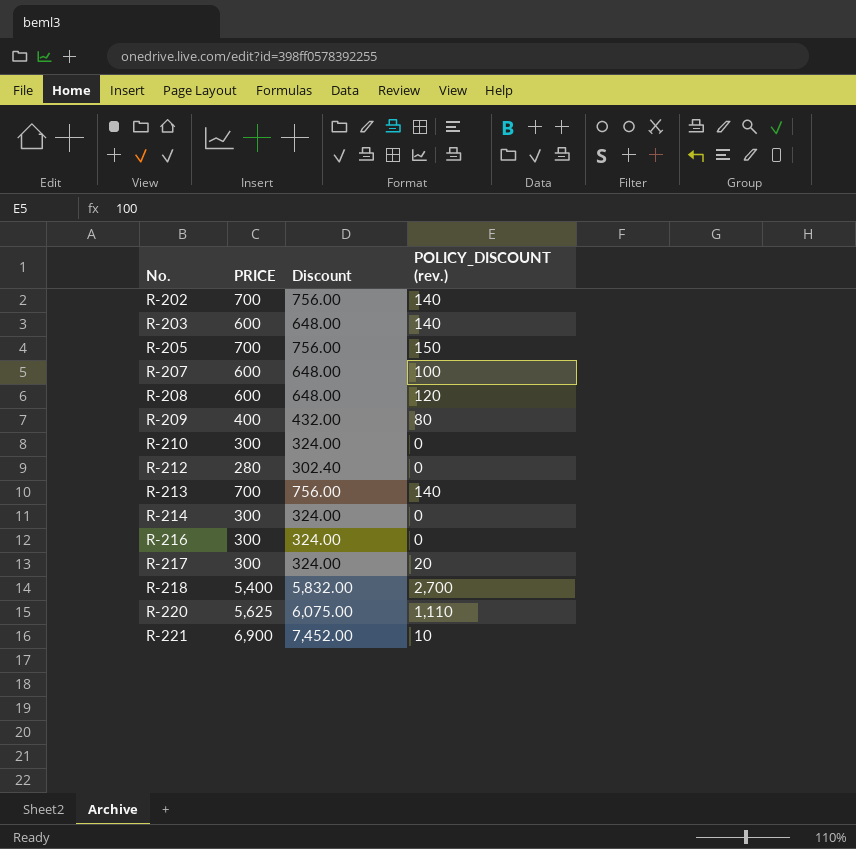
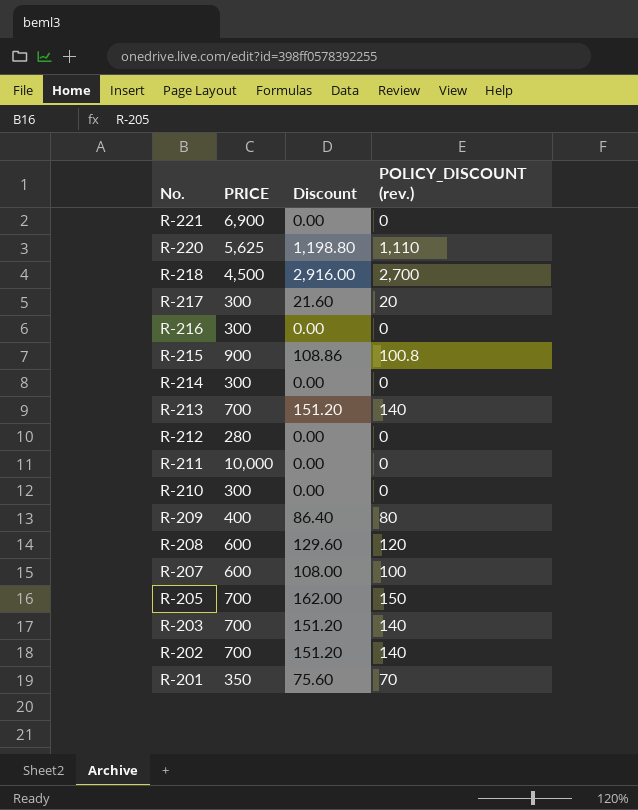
row order: No. ascending -> No. descending
column Discount | formula: [PRICE] * 1.08 -> [POLICY_DISCOUNT (rev.)] * 1.08
R-221 | POLICY_DISCOUNT (rev.): 10 -> 0
R-218 | PRICE: 5,400 -> 4,500
row R-215: none -> 900 | 108.86 | 100.8
row R-211: none -> 10,000 | 0.00 | 0
R-203 | PRICE: 600 -> 700
row R-201: none -> 350 | 75.60 | 70

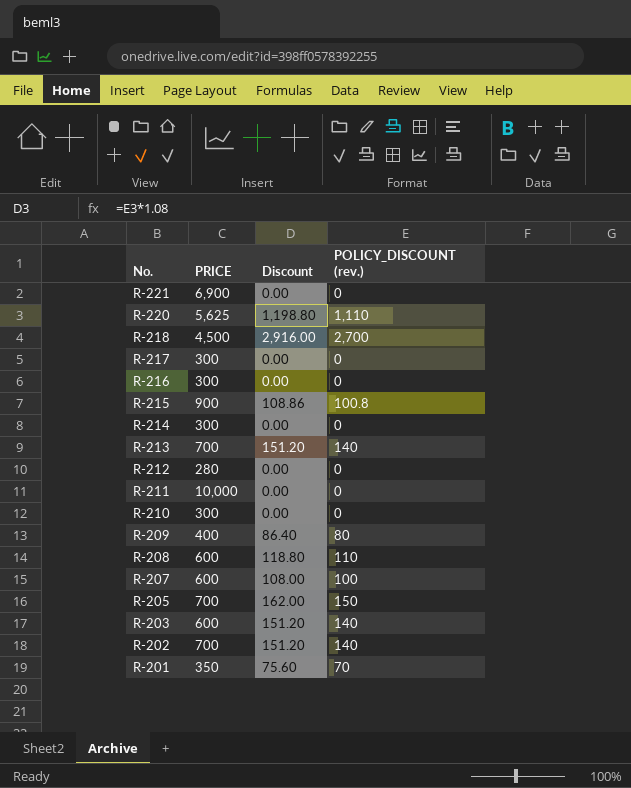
R-217 | Discount: 21.60 -> 0.00
R-217 | POLICY_DISCOUNT (rev.): 20 -> 0
R-208 | Discount: 129.60 -> 118.80
R-208 | POLICY_DISCOUNT (rev.): 120 -> 110
R-203 | PRICE: 700 -> 600

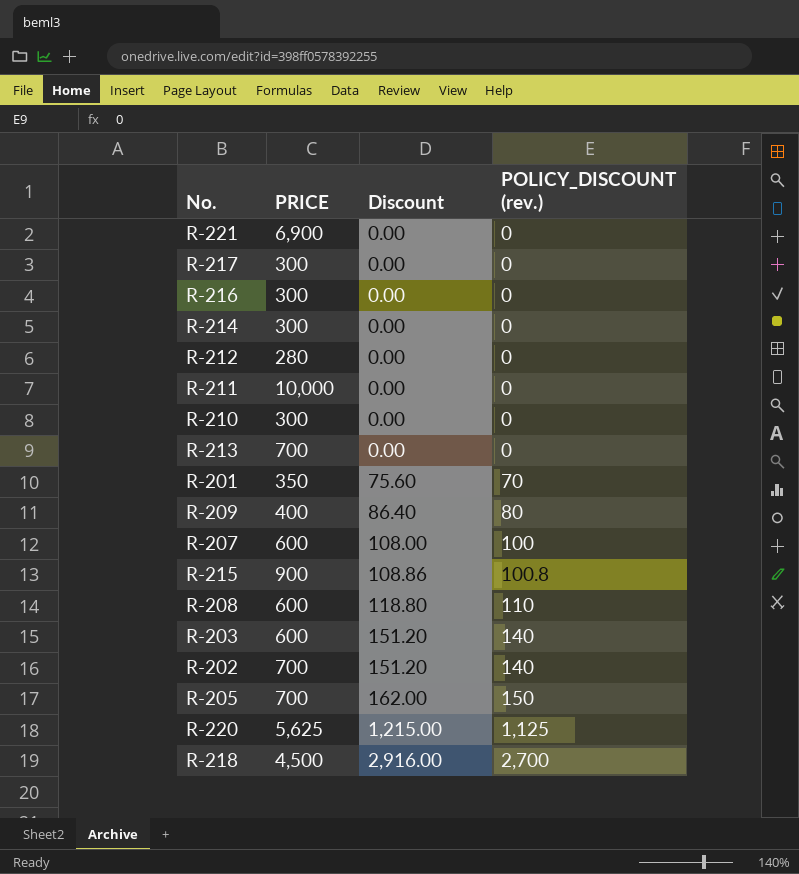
row order: No. descending -> Discount ascending
R-213 | Discount: 151.20 -> 0.00
R-213 | POLICY_DISCOUNT (rev.): 140 -> 0
R-220 | Discount: 1,198.80 -> 1,215.00
R-220 | POLICY_DISCOUNT (rev.): 1,110 -> 1,125

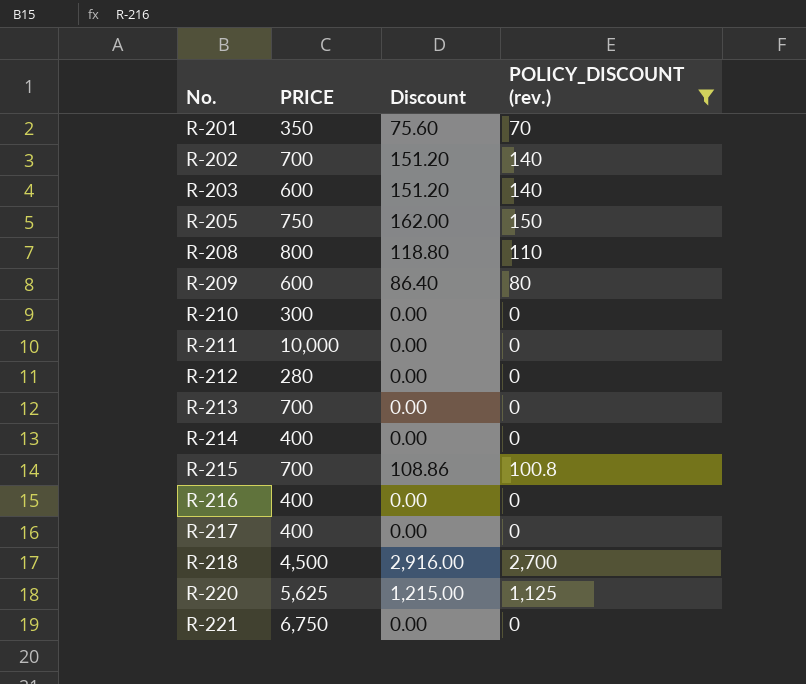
filter: none -> POLICY_DISCOUNT (rev.) != 100
row order: Discount ascending -> No. ascending
R-205 | PRICE: 700 -> 750
R-208 | PRICE: 600 -> 800
R-209 | PRICE: 400 -> 600
R-214 | PRICE: 300 -> 400
R-215 | PRICE: 900 -> 700
R-216 | PRICE: 300 -> 400
R-217 | PRICE: 300 -> 400
R-221 | PRICE: 6,900 -> 6,750

